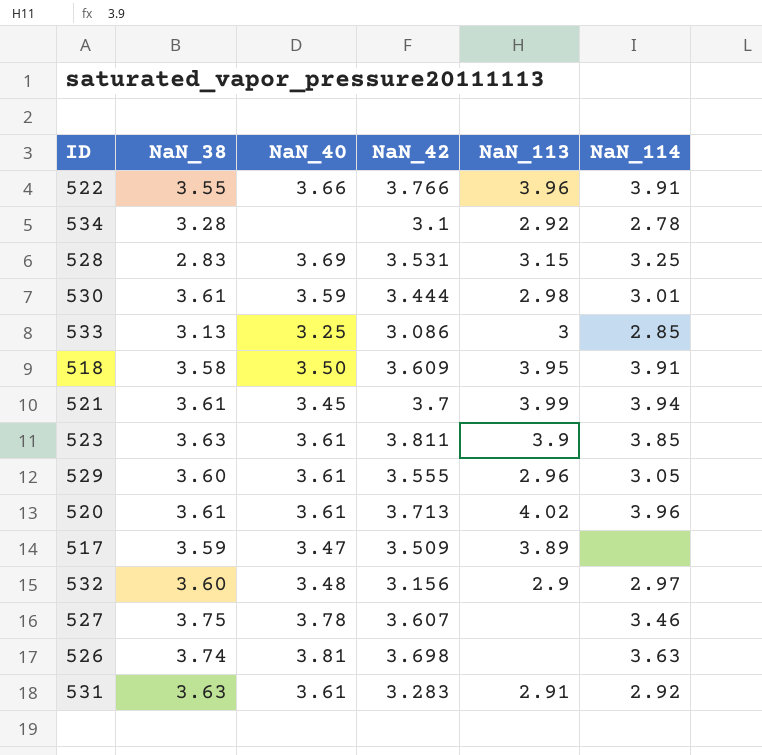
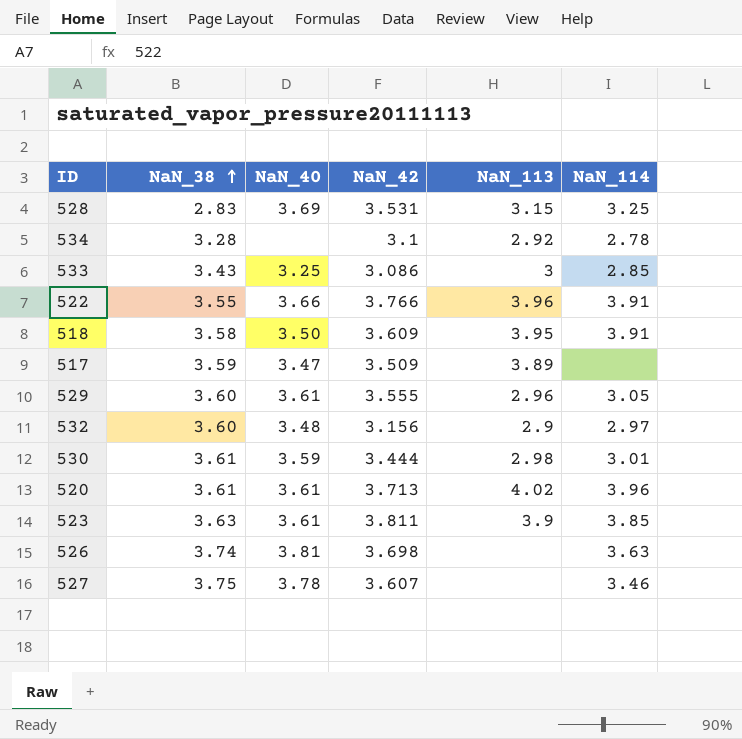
row order: none -> NaN_38 ascending
row 521: 3.61 | 3.45 | 3.7 | 3.99 | 3.94 -> none
row 531: 3.63 | 3.61 | 3.283 | 2.91 | 2.92 -> none
533 | NaN_38: 3.13 -> 3.43

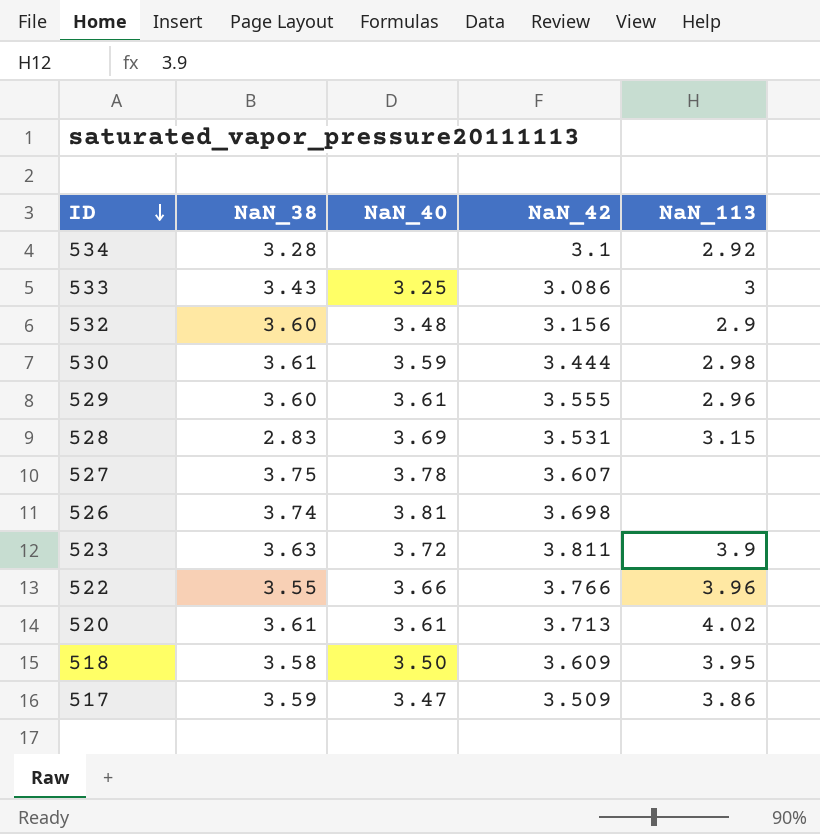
row order: NaN_38 ascending -> ID descending
column NaN_114 | position: 6 -> none
523 | NaN_40: 3.61 -> 3.72
517 | NaN_113: 3.89 -> 3.86

